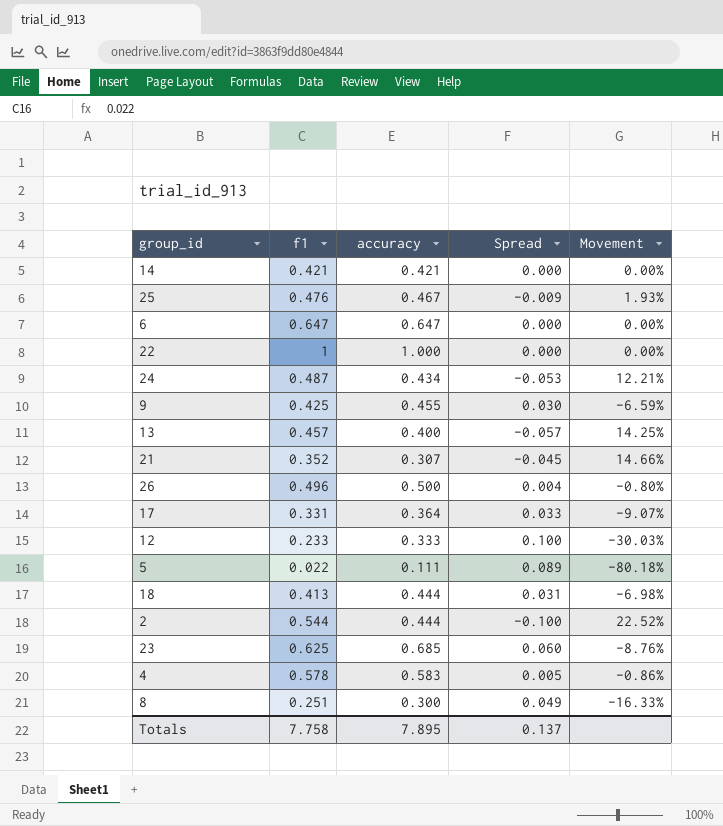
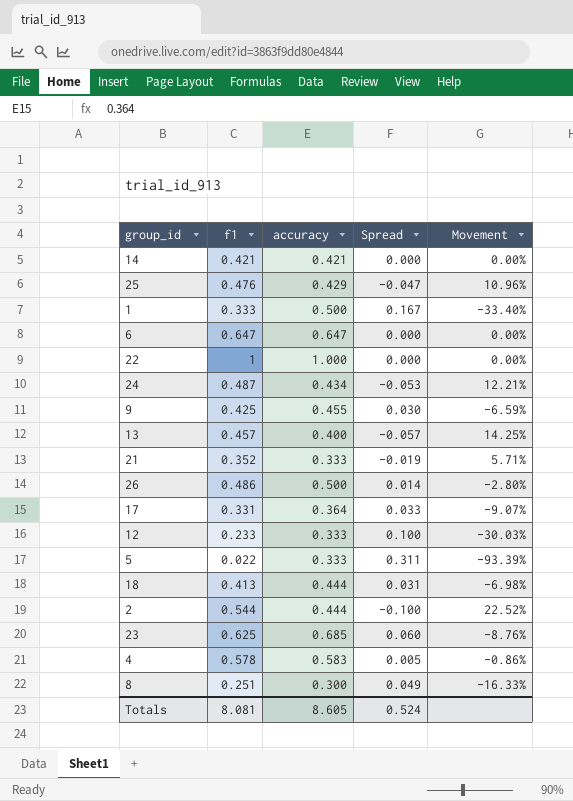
25 | accuracy: 0.467 -> 0.429
25 | Spread: -0.009 -> -0.047
25 | Movement: 1.93% -> 10.96%
row 1: none -> 0.333 | 0.500 | 0.167 | -33.40%
21 | accuracy: 0.307 -> 0.333
21 | Spread: -0.045 -> -0.019
21 | Movement: 14.66% -> 5.71%
26 | f1: 0.496 -> 0.486
26 | Spread: 0.004 -> 0.014
26 | Movement: -0.80% -> -2.80%
5 | accuracy: 0.111 -> 0.333
5 | Spread: 0.089 -> 0.311
5 | Movement: -80.18% -> -93.39%
Totals | f1: 7.758 -> 8.081
Totals | accuracy: 7.895 -> 8.605
Totals | Spread: 0.137 -> 0.524

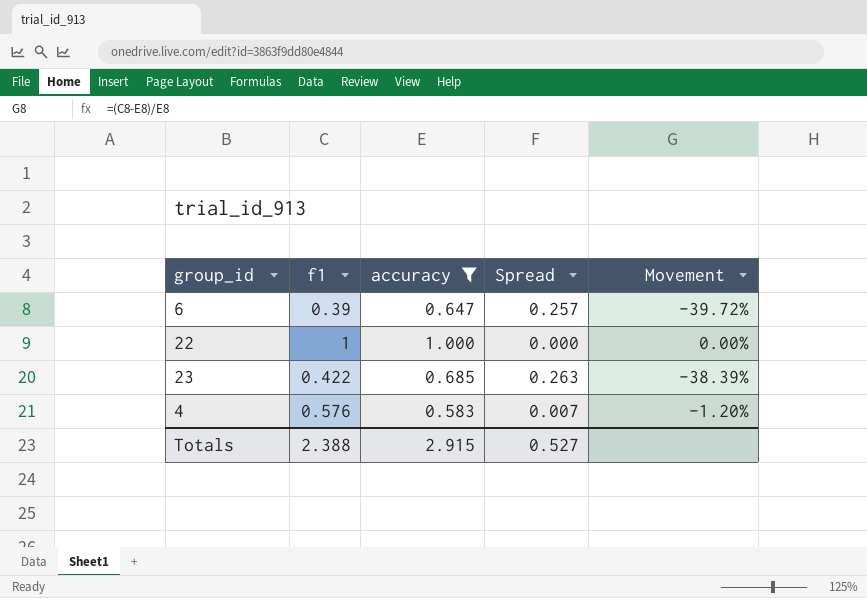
filter: none -> accuracy >= 0.583
6 | f1: 0.647 -> 0.39
6 | Spread: 0.000 -> 0.257
6 | Movement: 0.00% -> -39.72%
23 | f1: 0.625 -> 0.422
23 | Spread: 0.060 -> 0.263
23 | Movement: -8.76% -> -38.39%
4 | f1: 0.578 -> 0.576
4 | Spread: 0.005 -> 0.007
4 | Movement: -0.86% -> -1.20%
Totals | f1: 8.081 -> 2.388
Totals | accuracy: 8.605 -> 2.915
Totals | Spread: 0.524 -> 0.527

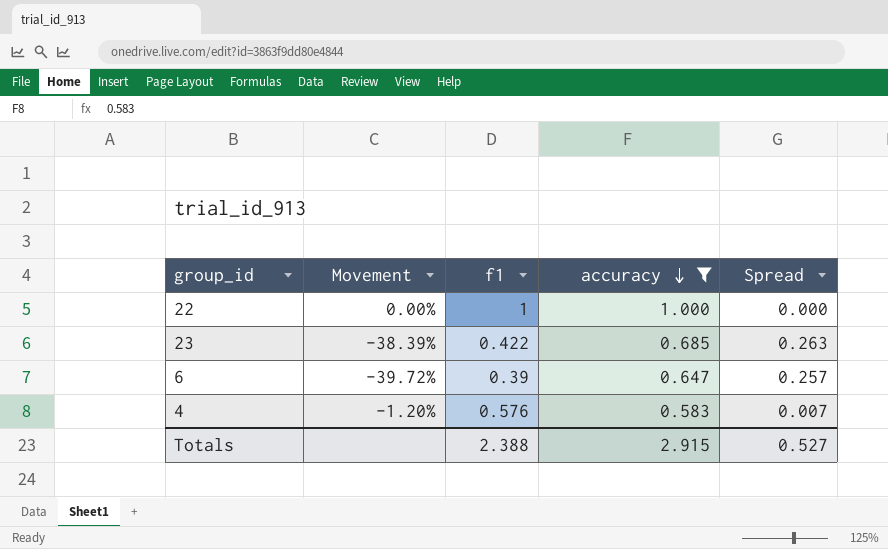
row order: none -> accuracy descending
column Movement | position: 5 -> 2

